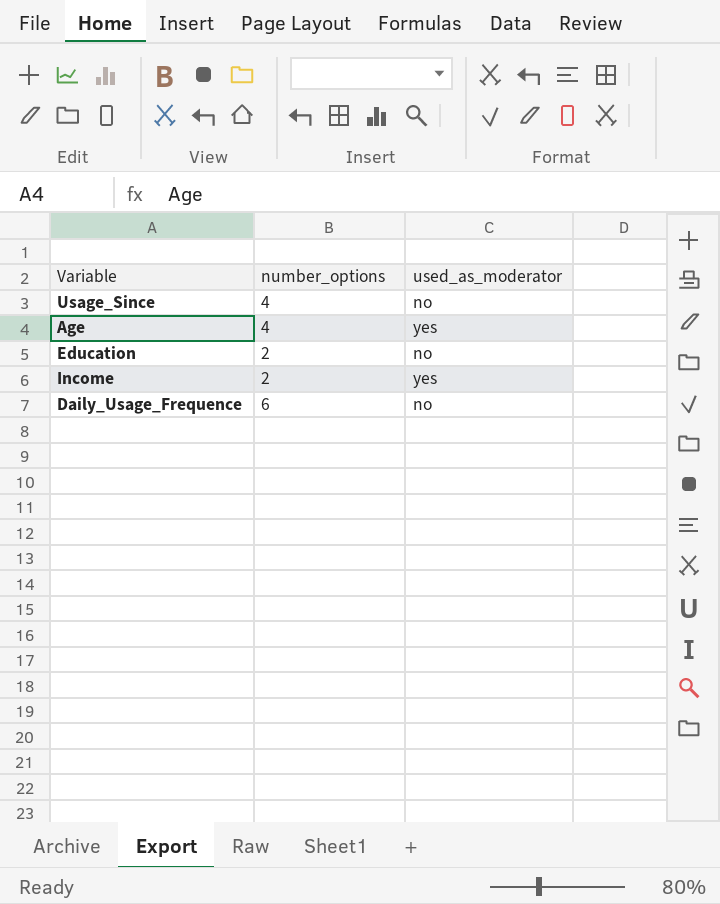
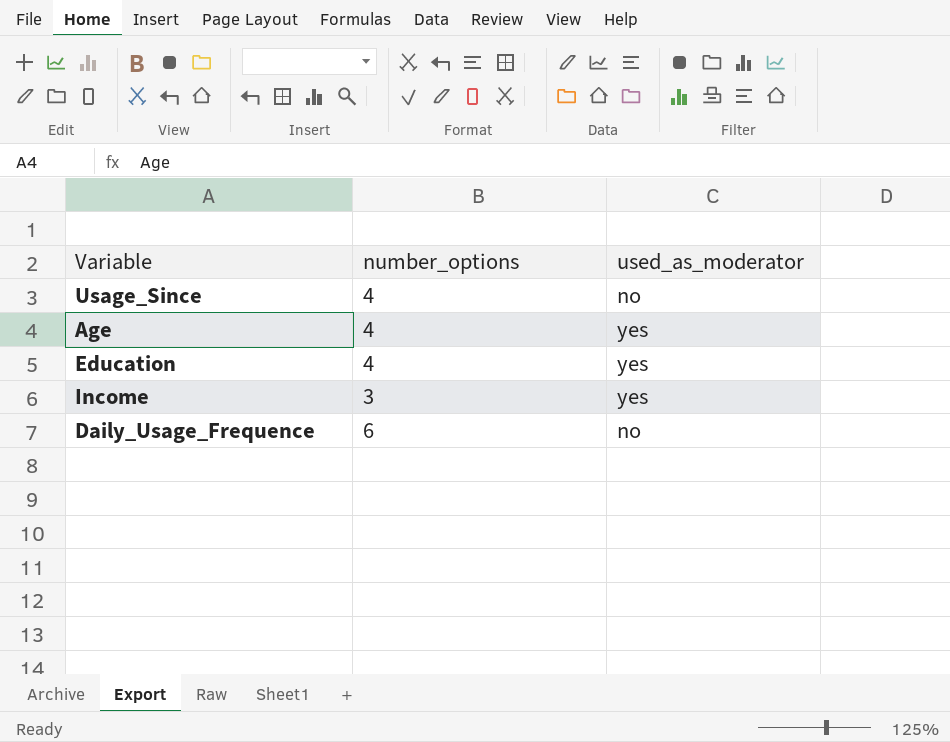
Education | number_options: 2 -> 4
Education | used_as_moderator: no -> yes
Income | number_options: 2 -> 3

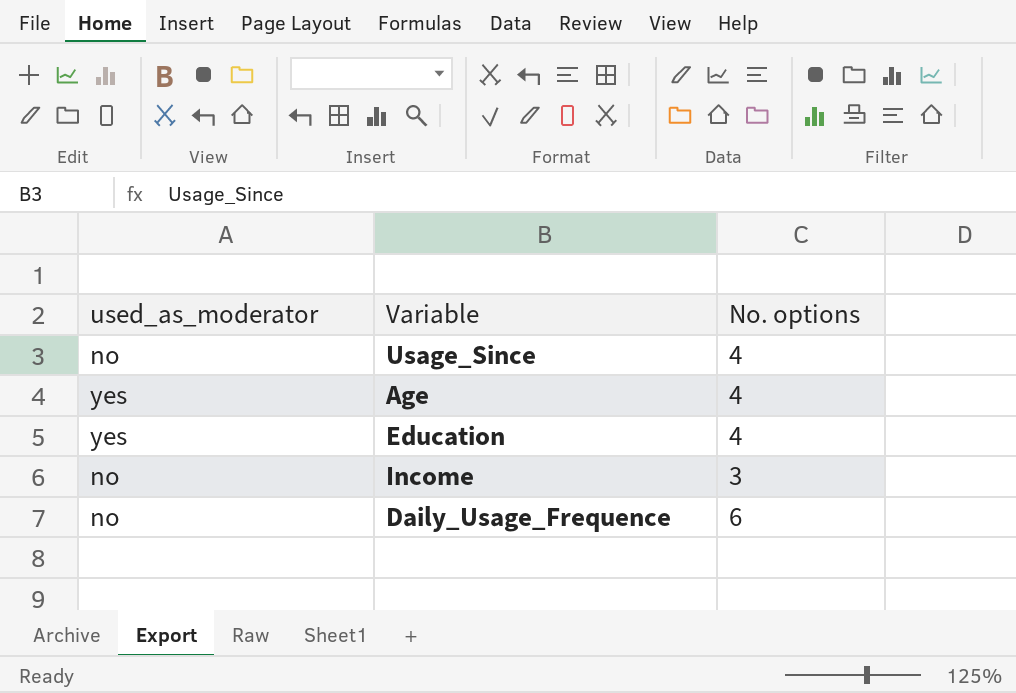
column used_as_moderator | position: 3 -> 1
column name: number_options -> No. options
Income | used_as_moderator: yes -> no

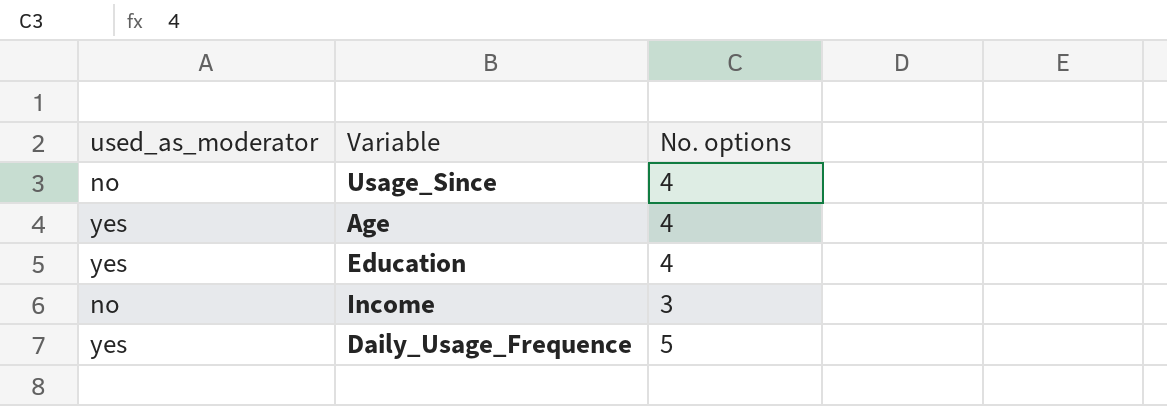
Daily_Usage_Frequence | used_as_moderator: no -> yes
Daily_Usage_Frequence | No. options: 6 -> 5

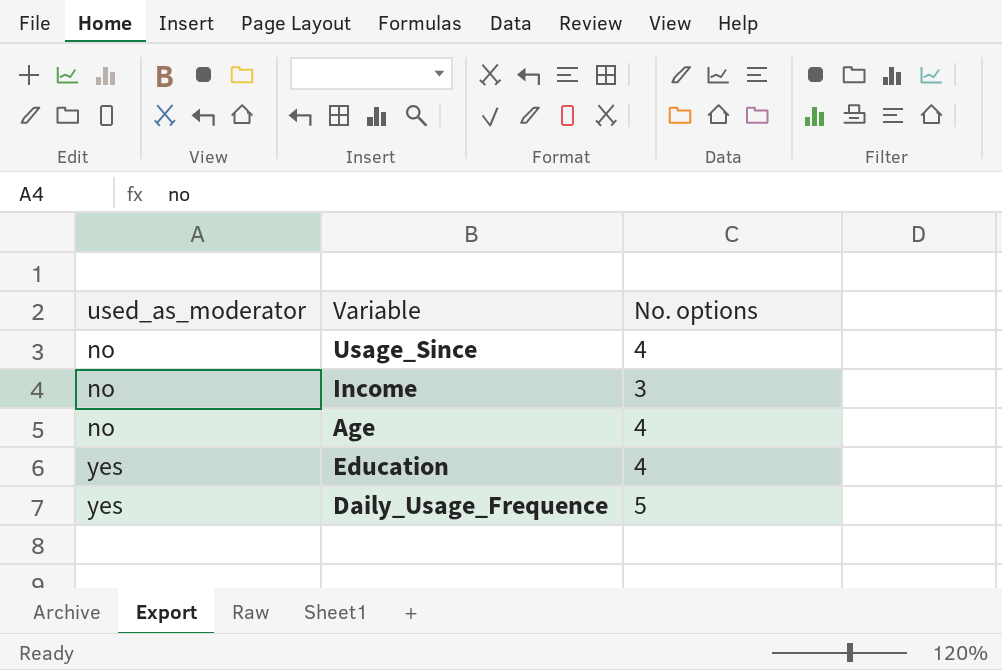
row order: none -> used_as_moderator ascending
Age | used_as_moderator: yes -> no

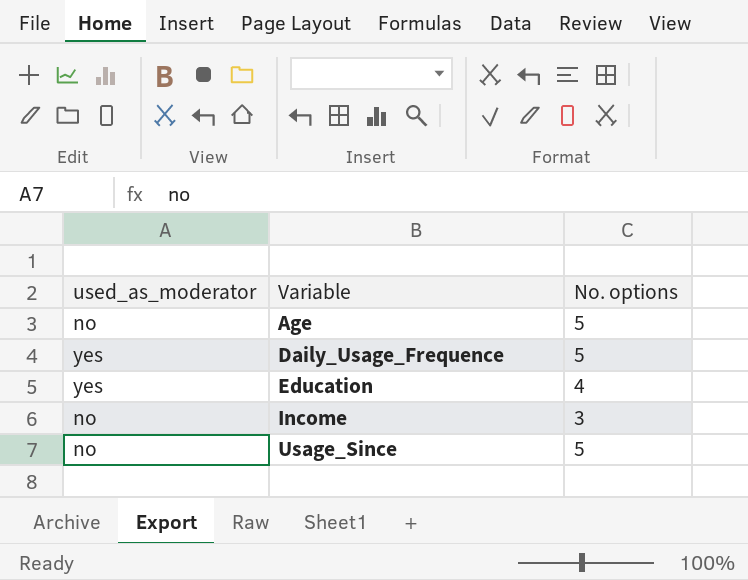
row order: used_as_moderator ascending -> Variable ascending
Age | No. options: 4 -> 5
Usage_Since | No. options: 4 -> 5

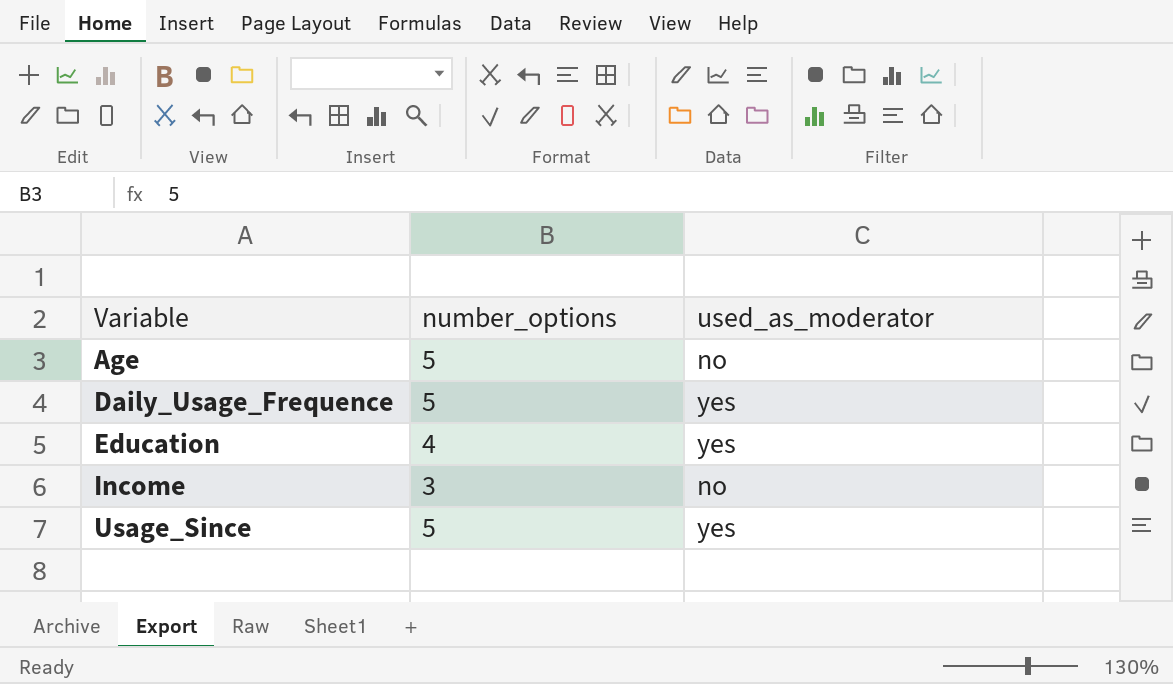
column name: No. options -> number_options
column used_as_moderator | position: 1 -> 3
Usage_Since | used_as_moderator: no -> yes

